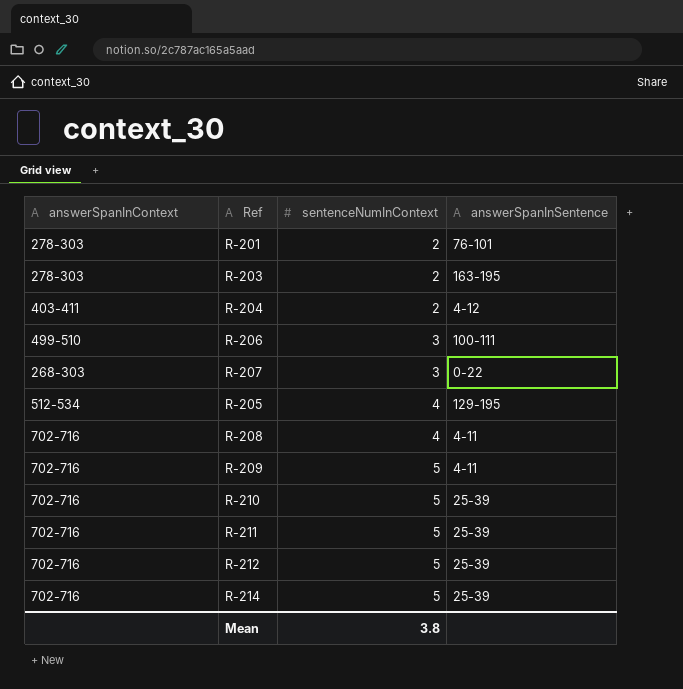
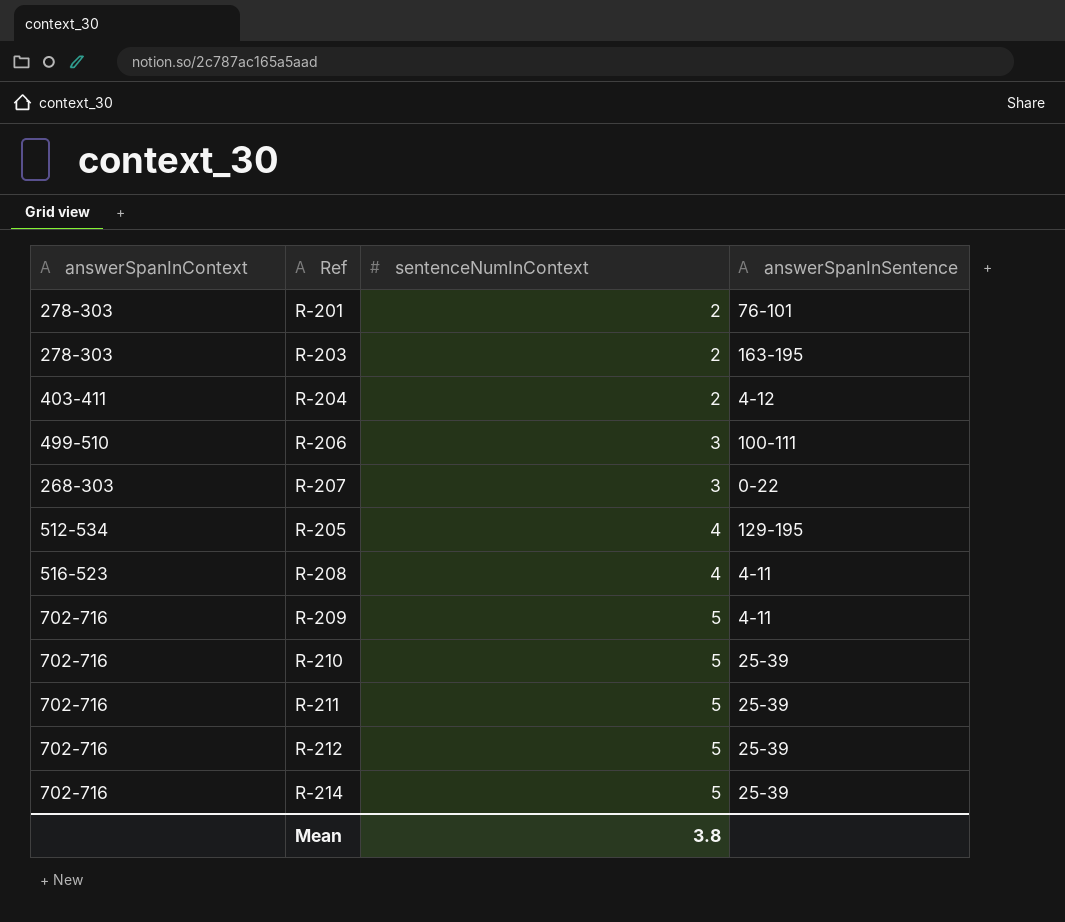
R-208 | answerSpanInContext: 702-716 -> 516-523

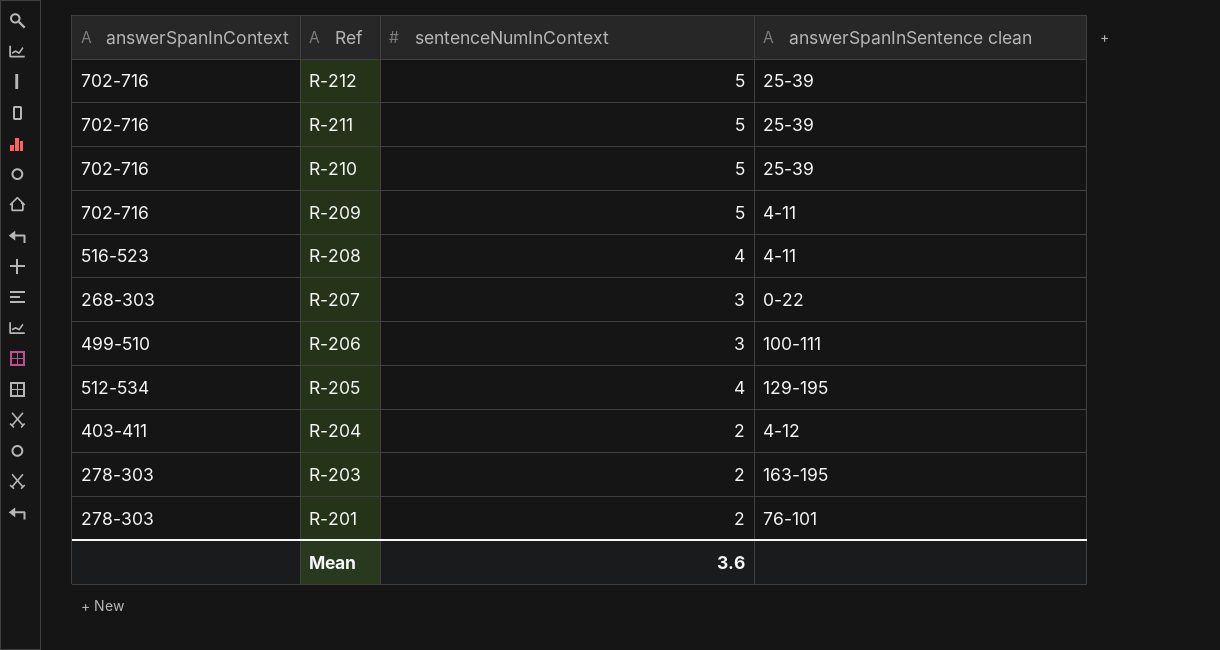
row order: sentenceNumInContext ascending -> Ref descending
column name: answerSpanInSentence -> answerSpanInSentence clean
row R-214: 702-716 | 5 | 25-39 -> none
Mean | sentenceNumInContext: 3.8 -> 3.6

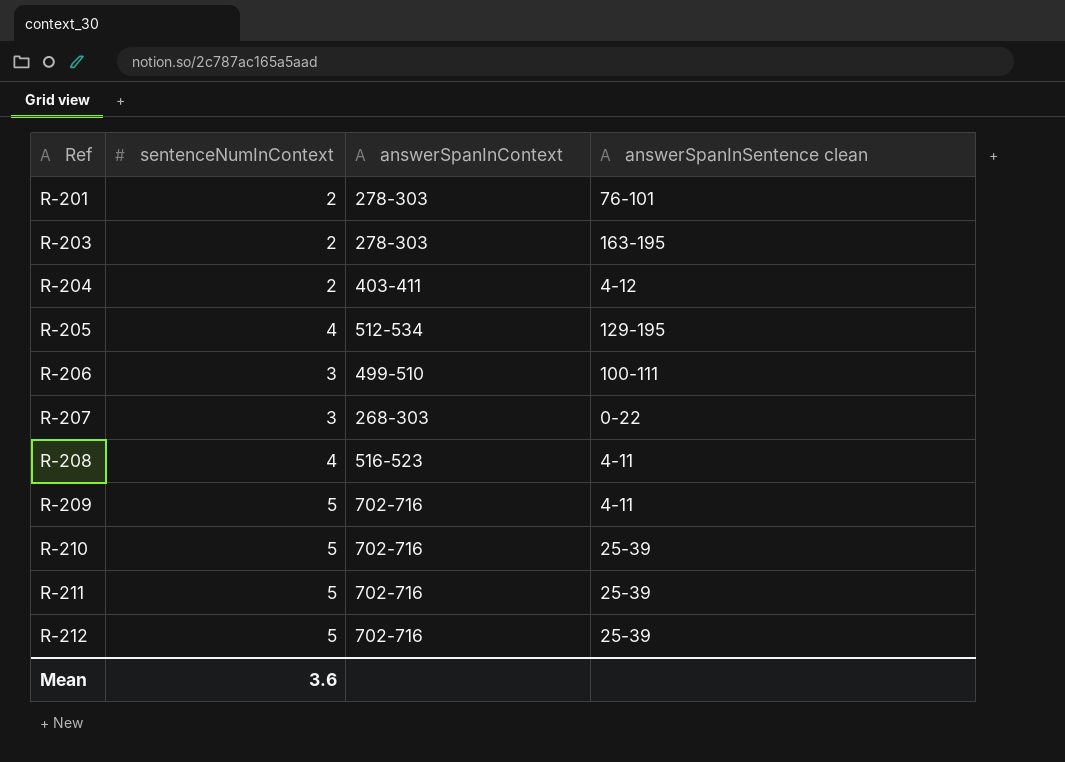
row order: Ref descending -> Ref ascending
column answerSpanInContext | position: 1 -> 3

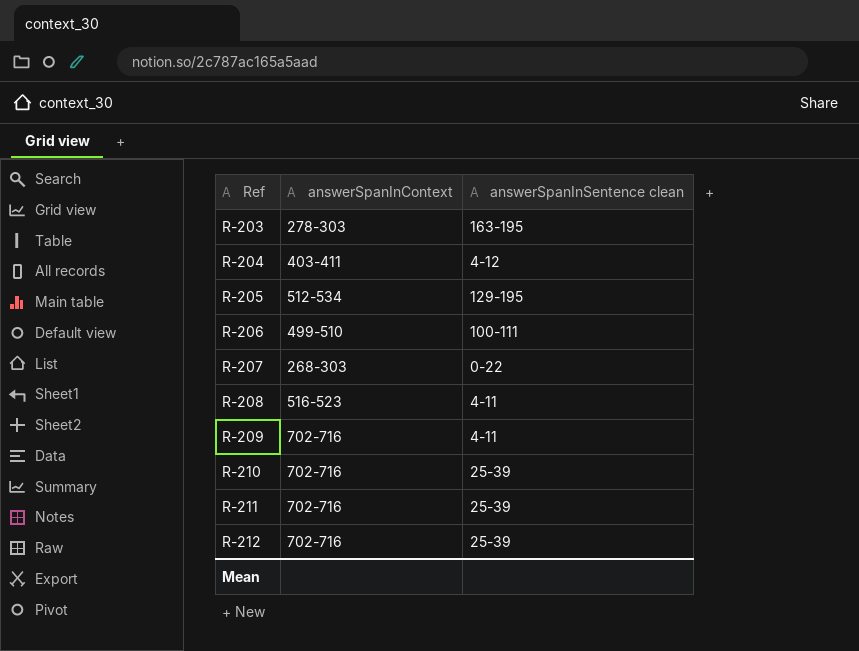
column sentenceNumInContext | position: 2 -> none
row R-201: 2 | 278-303 | 76-101 -> none

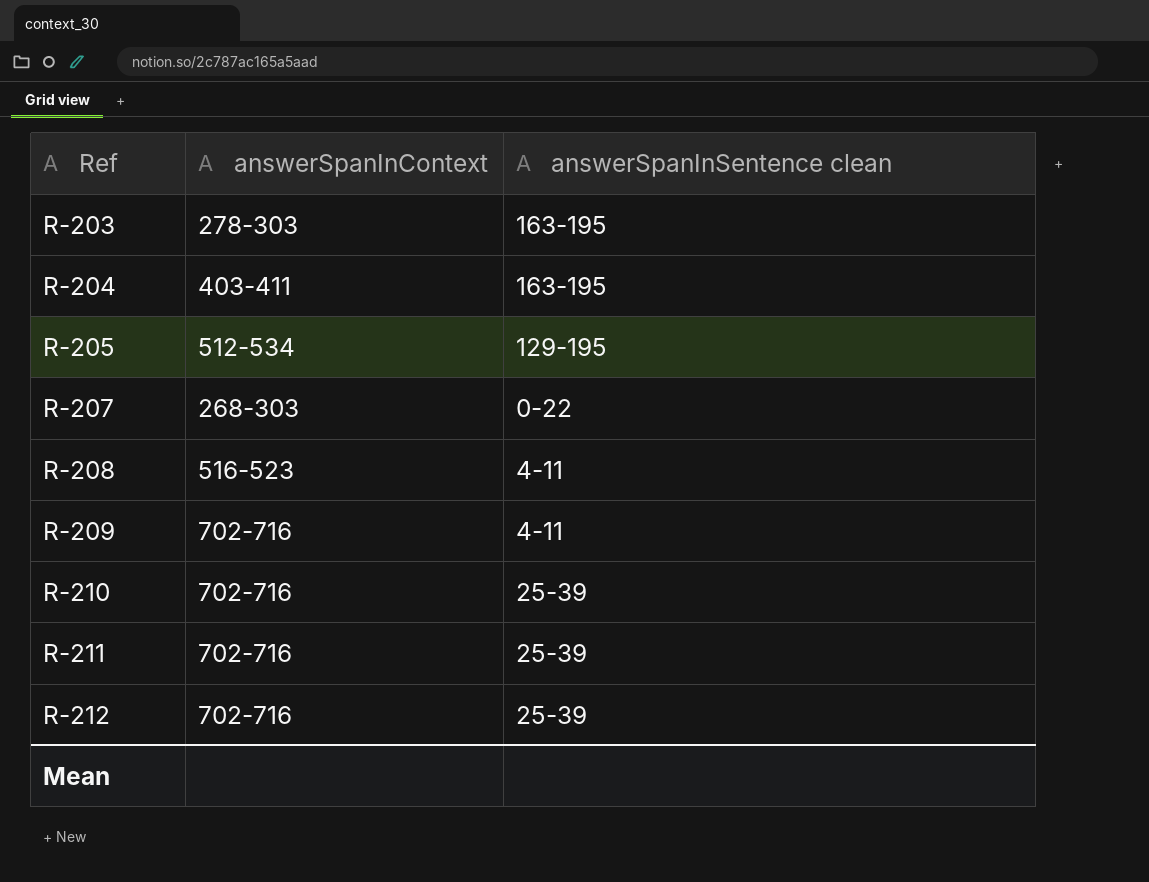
row R-206: 499-510 | 100-111 -> none
R-204 | answerSpanInSentence clean: 4-12 -> 163-195

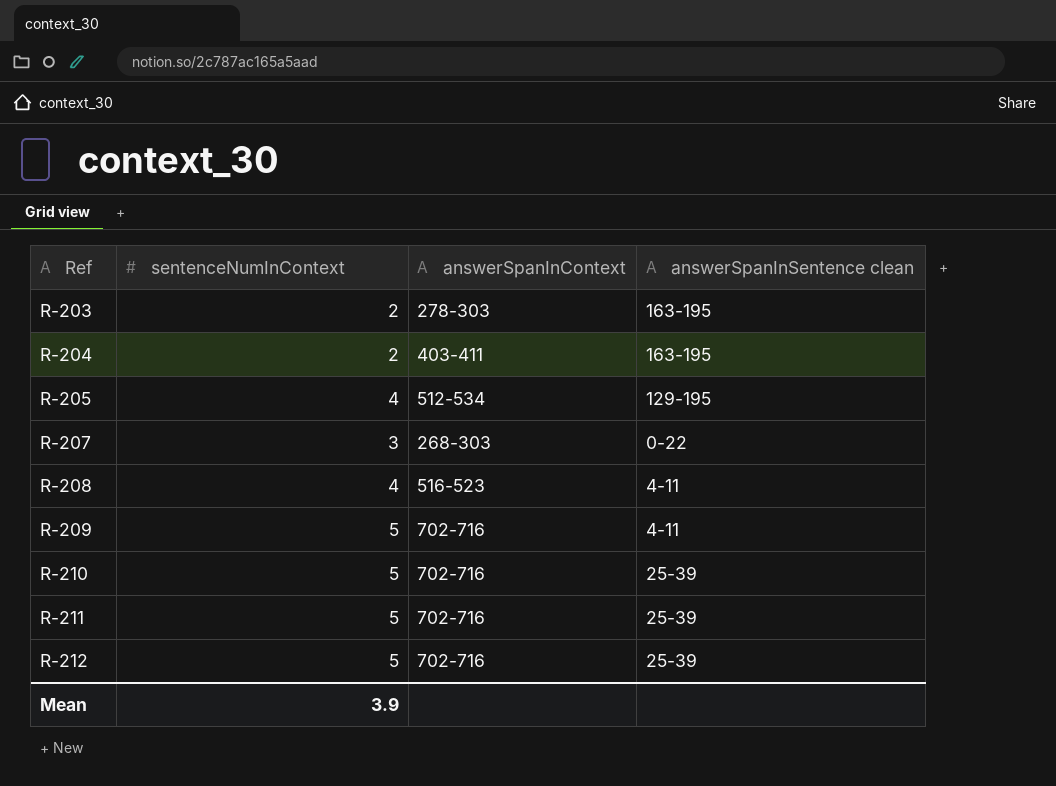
column sentenceNumInContext | position: none -> 2

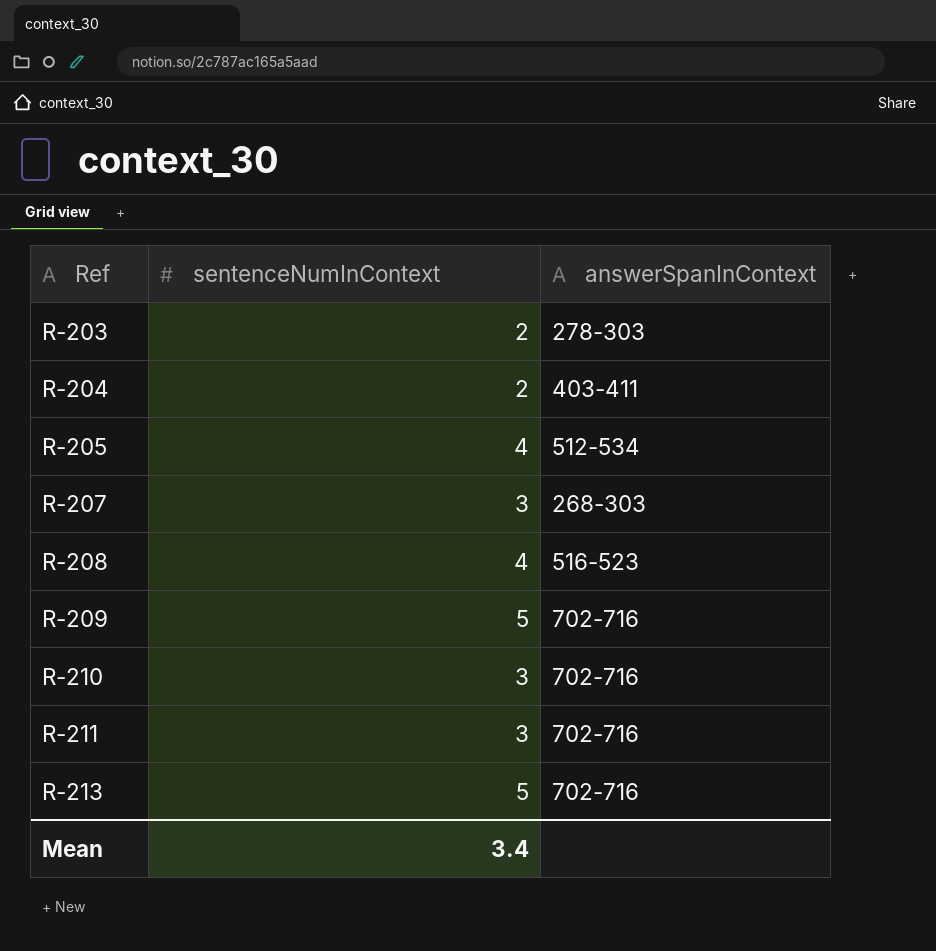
column answerSpanInSentence clean | position: 4 -> none
row R-212: 5 | 702-716 | 25-39 -> none
R-210 | sentenceNumInContext: 5 -> 3
R-211 | sentenceNumInContext: 5 -> 3
row R-213: none -> 5 | 702-716
Mean | sentenceNumInContext: 3.9 -> 3.4

